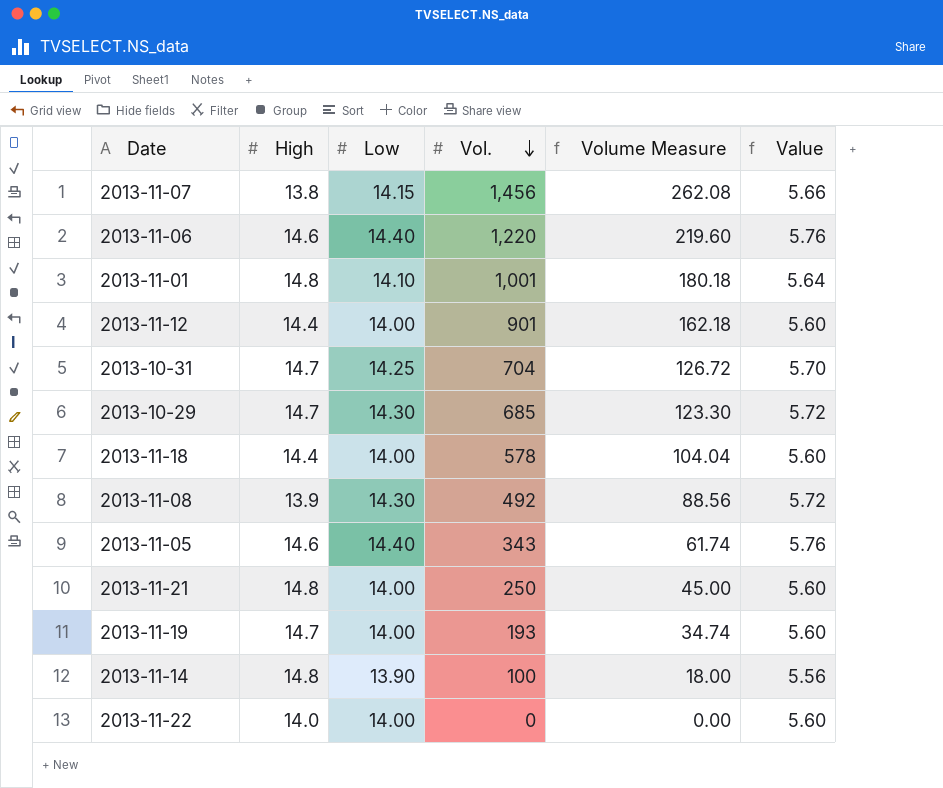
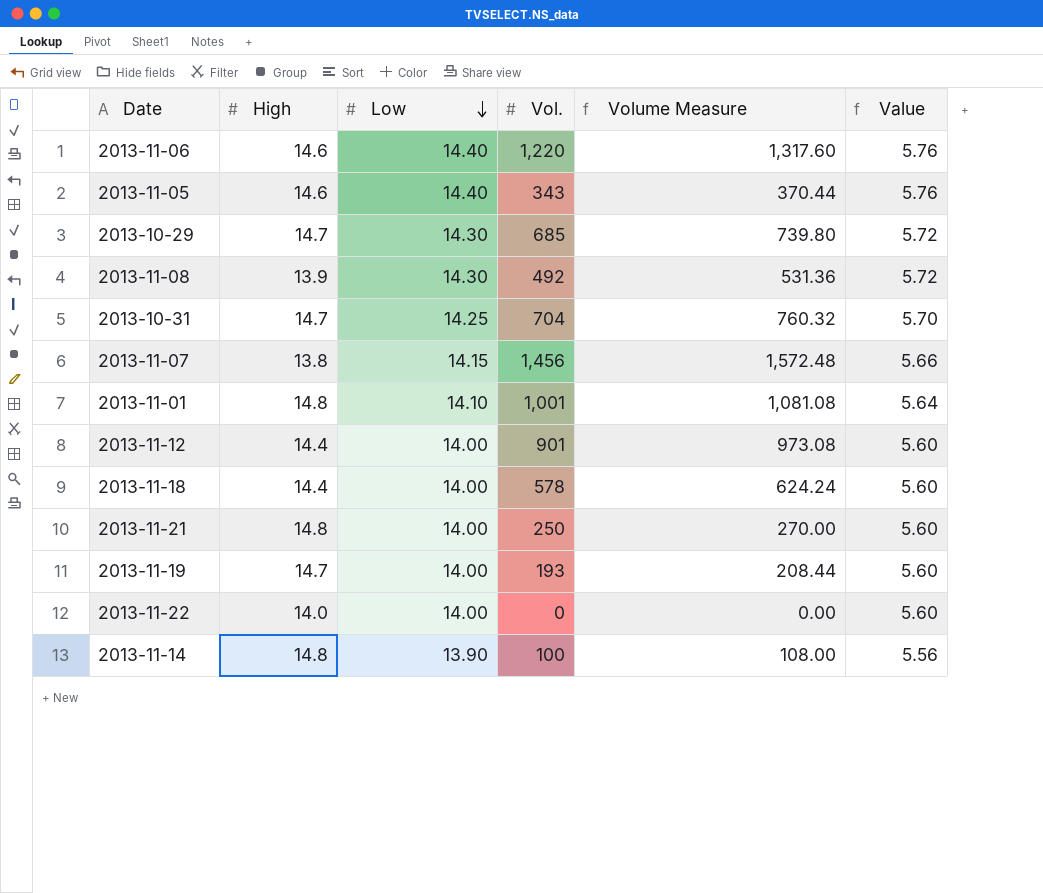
row order: Vol. descending -> Low descending
column Volume Measure | formula: [Vol.] * 0.18 -> [Vol.] * 1.08

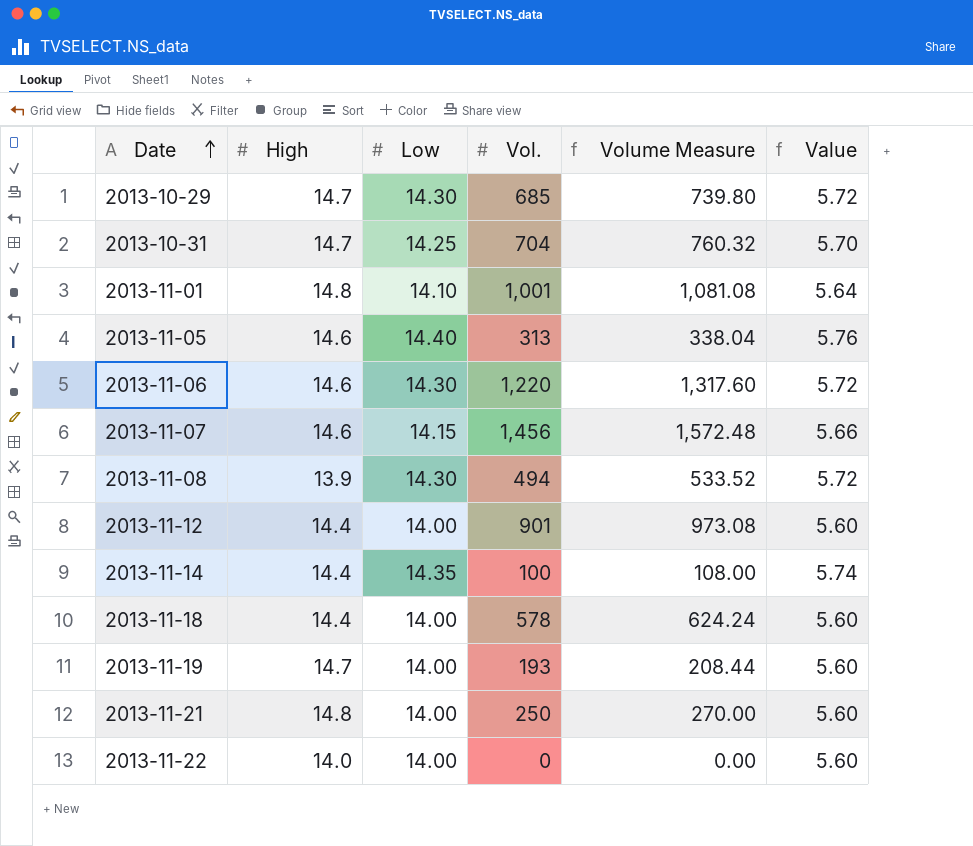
row order: Low descending -> Date ascending
2013-11-05 | Vol.: 343 -> 313
2013-11-05 | Volume Measure: 370.44 -> 338.04
2013-11-06 | Low: 14.40 -> 14.30
2013-11-06 | Value: 5.76 -> 5.72
2013-11-07 | High: 13.8 -> 14.6
2013-11-08 | Vol.: 492 -> 494
2013-11-08 | Volume Measure: 531.36 -> 533.52
2013-11-14 | High: 14.8 -> 14.4
2013-11-14 | Low: 13.90 -> 14.35
2013-11-14 | Value: 5.56 -> 5.74

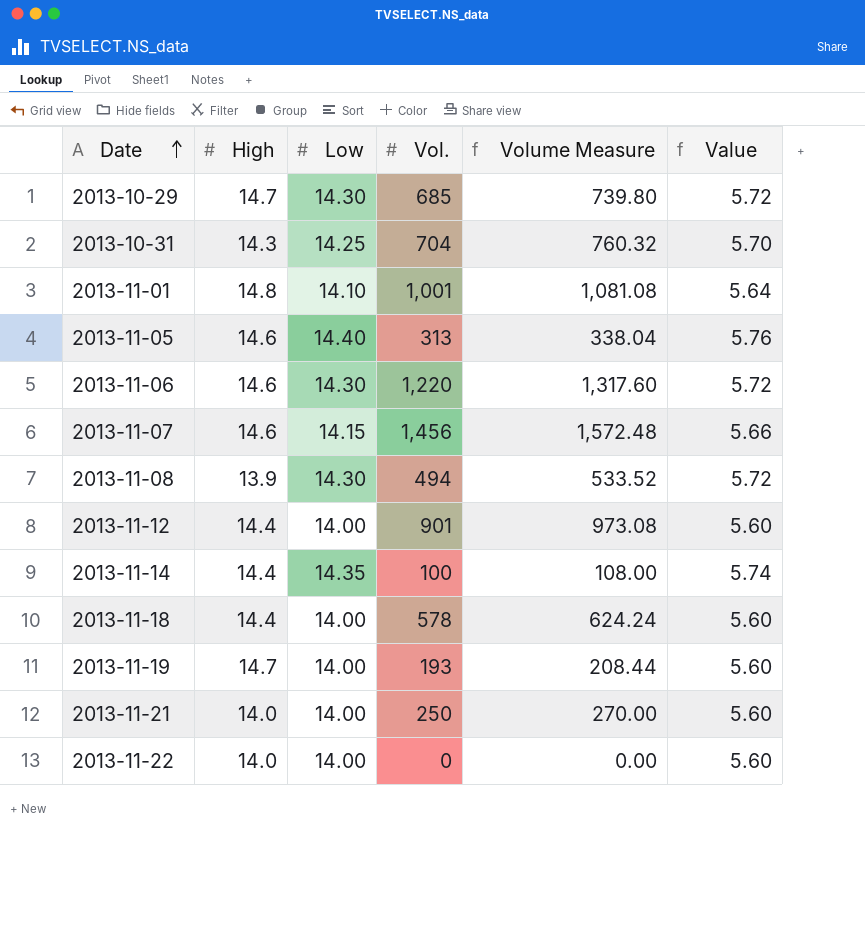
2013-10-31 | High: 14.7 -> 14.3
2013-11-21 | High: 14.8 -> 14.0

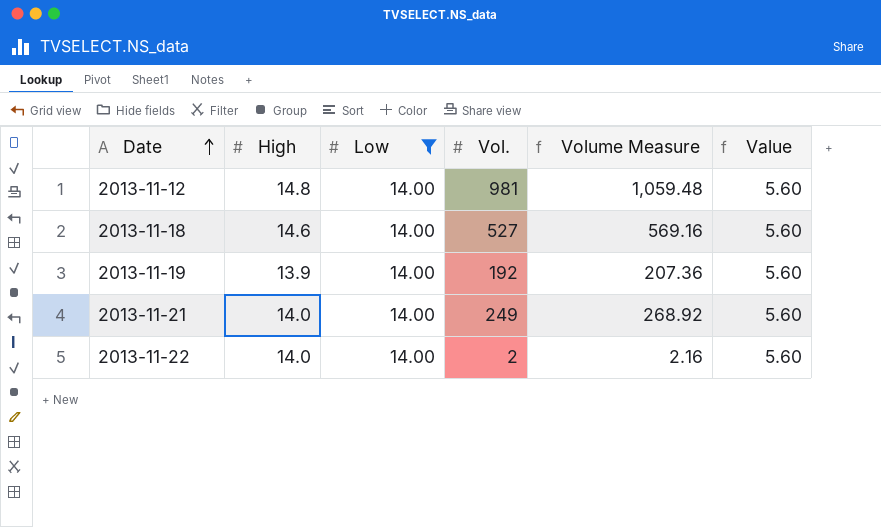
filter: none -> Low = 14.00
2013-11-12 | High: 14.4 -> 14.8
2013-11-12 | Vol.: 901 -> 981
2013-11-12 | Volume Measure: 973.08 -> 1,059.48
2013-11-18 | High: 14.4 -> 14.6
2013-11-18 | Vol.: 578 -> 527
2013-11-18 | Volume Measure: 624.24 -> 569.16
2013-11-19 | High: 14.7 -> 13.9
2013-11-19 | Vol.: 193 -> 192
2013-11-19 | Volume Measure: 208.44 -> 207.36
2013-11-21 | Vol.: 250 -> 249
2013-11-21 | Volume Measure: 270.00 -> 268.92
2013-11-22 | Vol.: 0 -> 2
2013-11-22 | Volume Measure: 0.00 -> 2.16

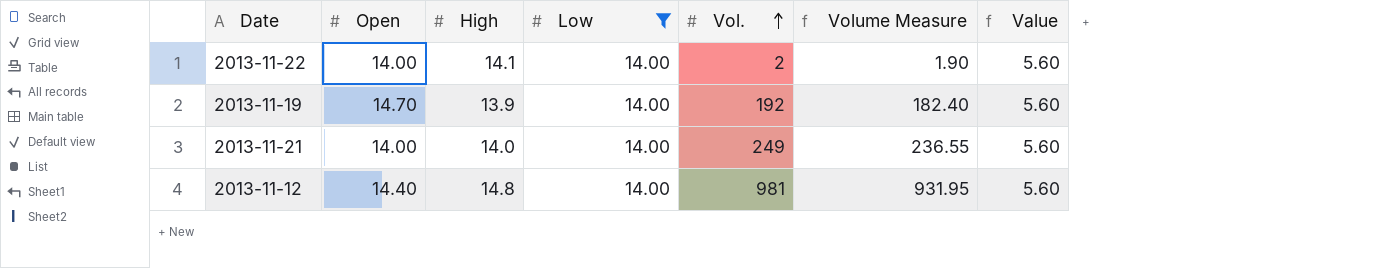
row order: Date ascending -> Vol. ascending
column Open | position: none -> 2
column Volume Measure | formula: [Vol.] * 1.08 -> [Vol.] * 0.95
row 2013-11-18: 14.6 | 14.00 | 527 | 569.16 | 5.60 -> none
2013-11-22 | High: 14.0 -> 14.1

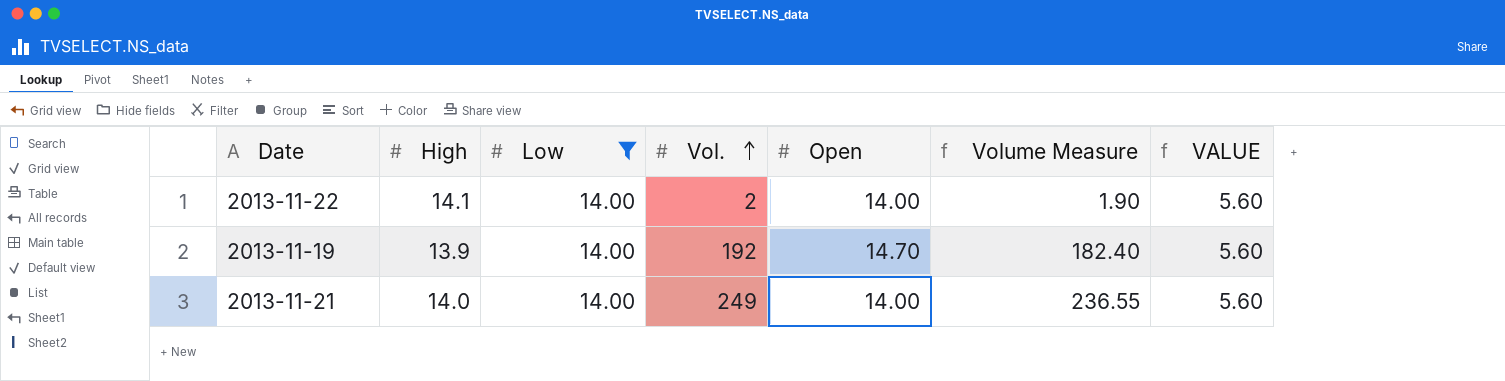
column Open | position: 2 -> 5
column name: Value -> VALUE
row 2013-11-12: 14.40 | 14.8 | 14.00 | 981 | 931.95 | 5.60 -> none

